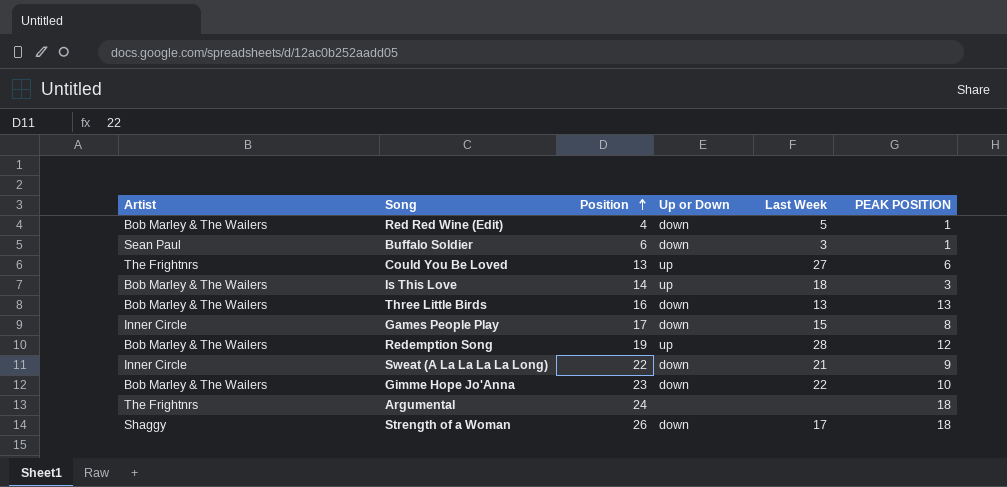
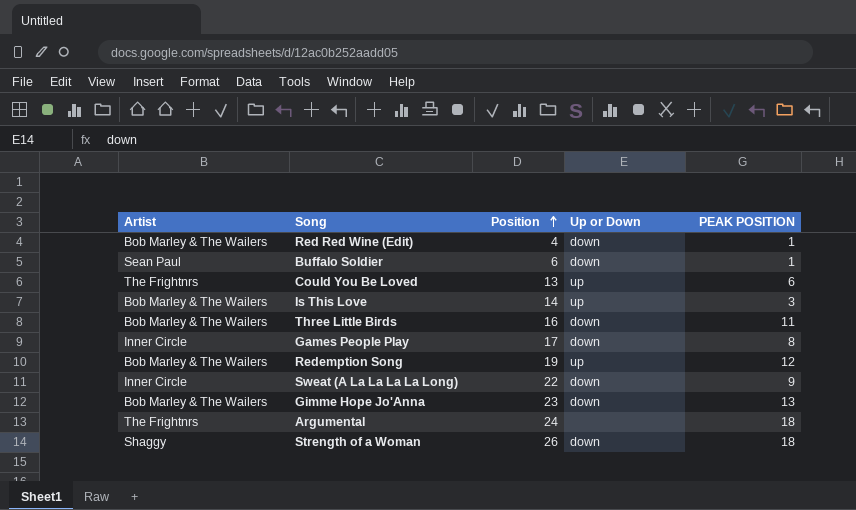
column Last Week | position: 5 -> none
Three Little Birds | PEAK POSITION: 13 -> 11
Gimme Hope Jo'Anna | PEAK POSITION: 10 -> 13

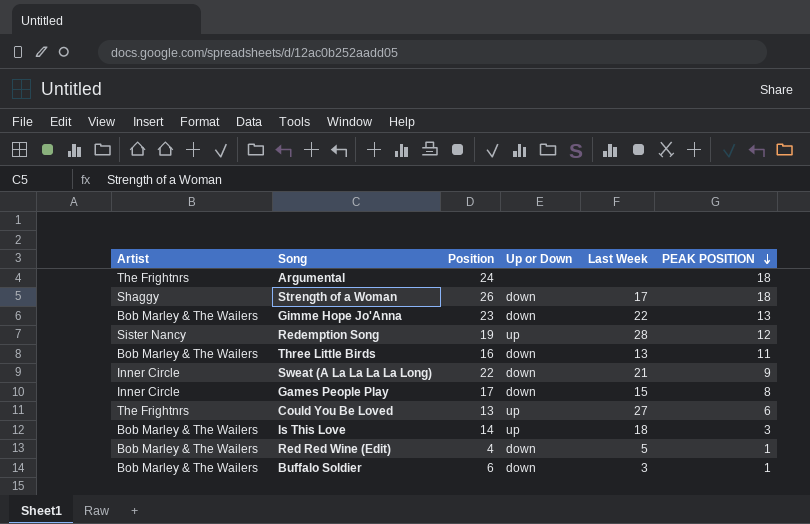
row order: Position ascending -> PEAK POSITION descending
column Last Week | position: none -> 5
Redemption Song | Artist: Bob Marley & The Wailers -> Sister Nancy
Buffalo Soldier | Artist: Sean Paul -> Bob Marley & The Wailers

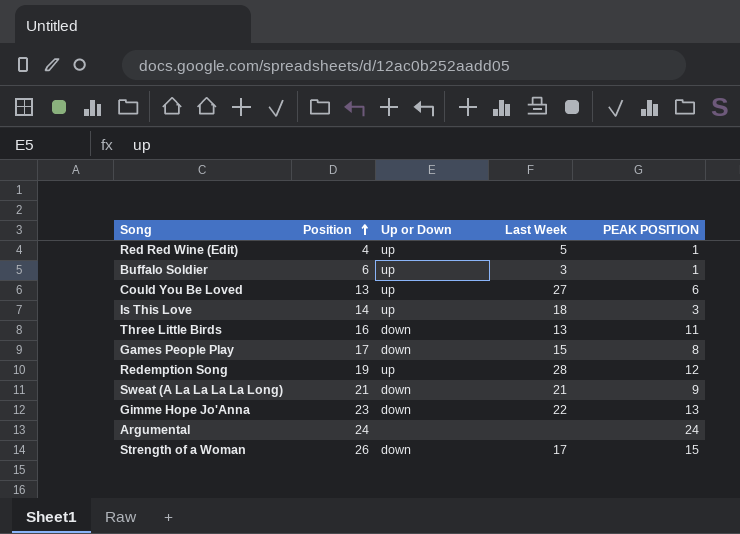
row order: PEAK POSITION descending -> Position ascending
column Artist | position: 1 -> none
Red Red Wine (Edit) | Up or Down: down -> up
Buffalo Soldier | Up or Down: down -> up
Sweat (A La La La La Long) | Position: 22 -> 21
Argumental | PEAK POSITION: 18 -> 24
Strength of a Woman | PEAK POSITION: 18 -> 15

